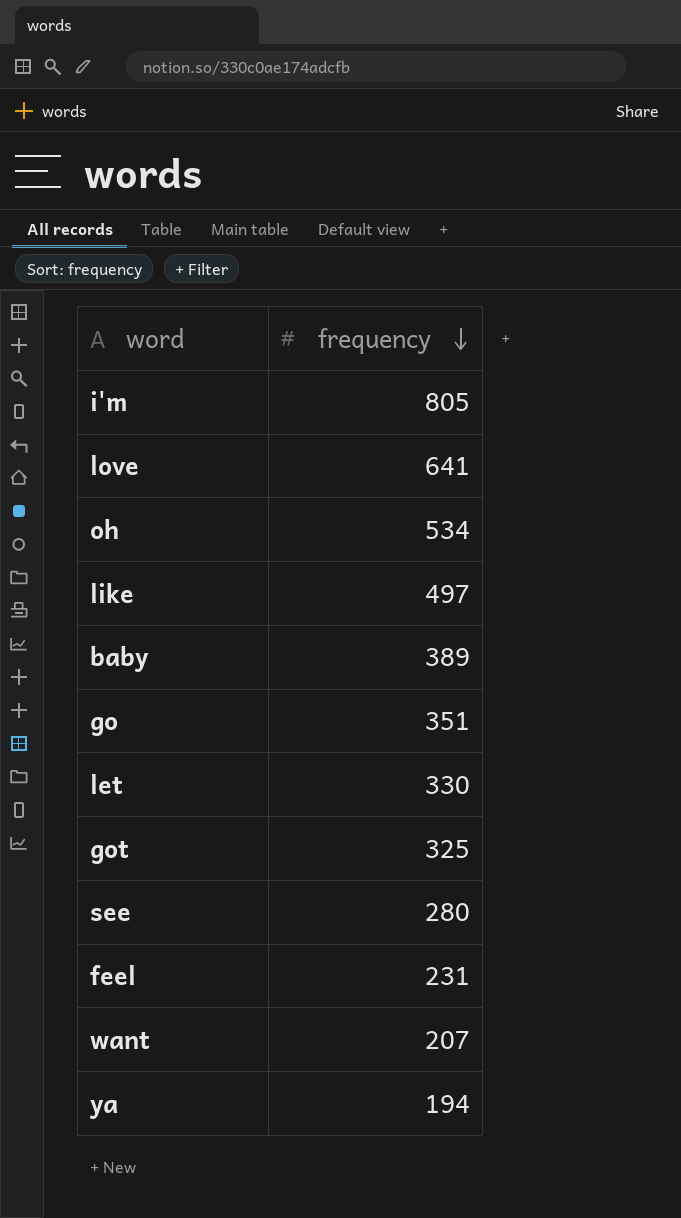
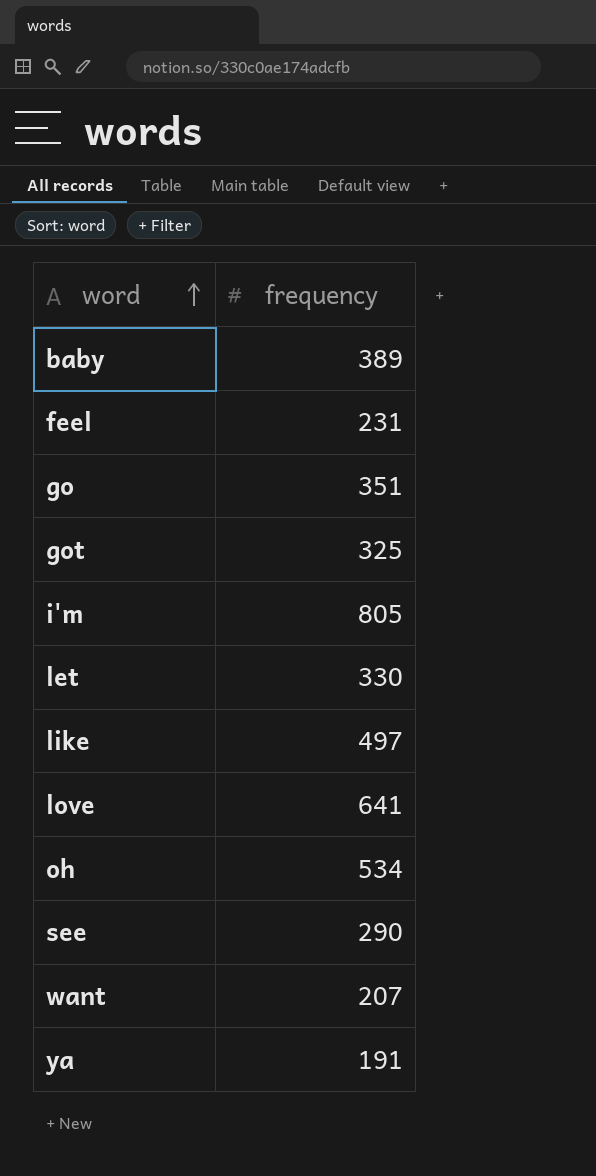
row order: frequency descending -> word ascending
see | frequency: 280 -> 290
ya | frequency: 194 -> 191

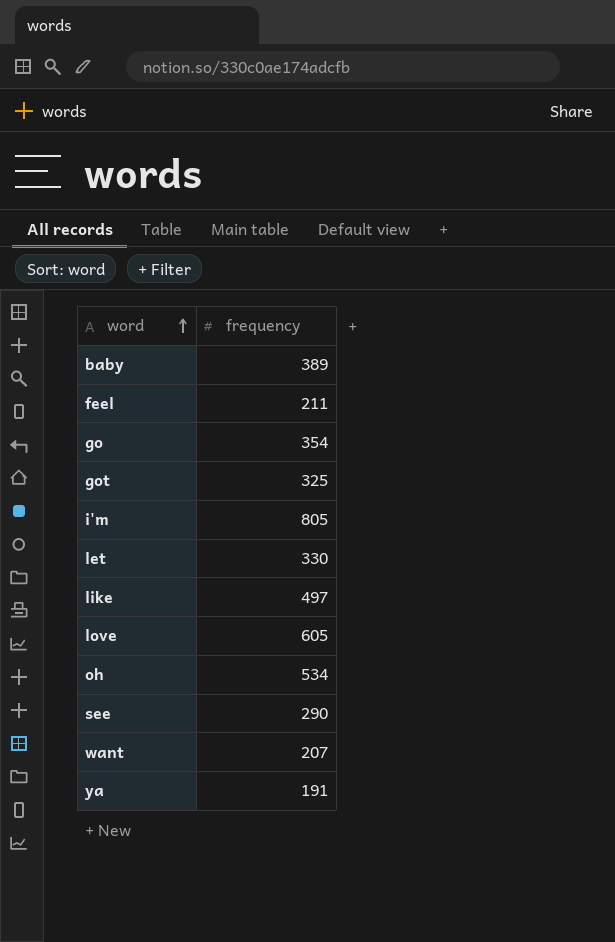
feel | frequency: 231 -> 211
go | frequency: 351 -> 354
love | frequency: 641 -> 605

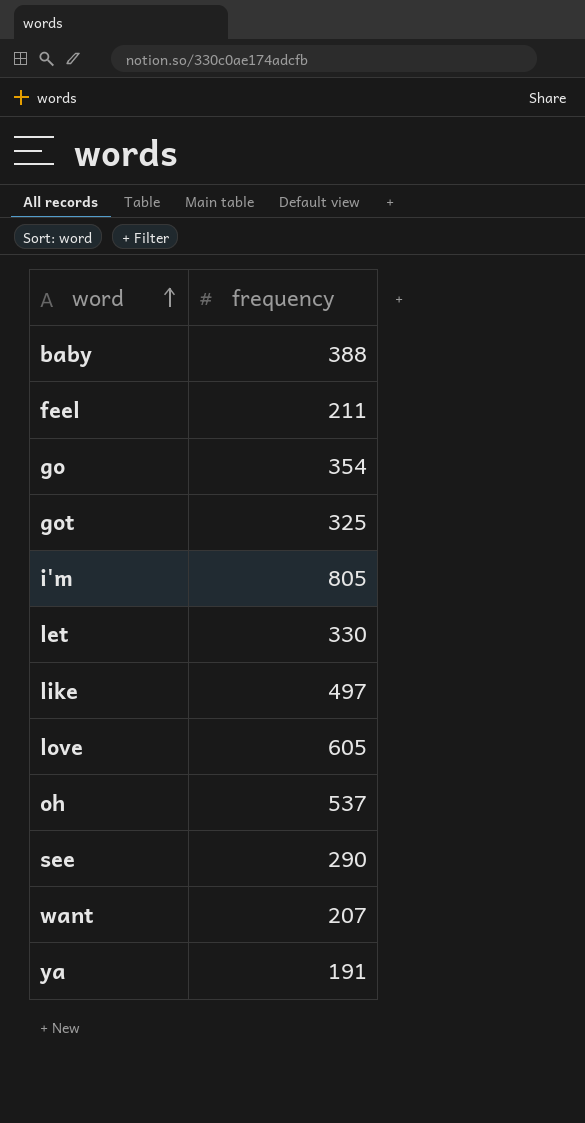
baby | frequency: 389 -> 388
oh | frequency: 534 -> 537

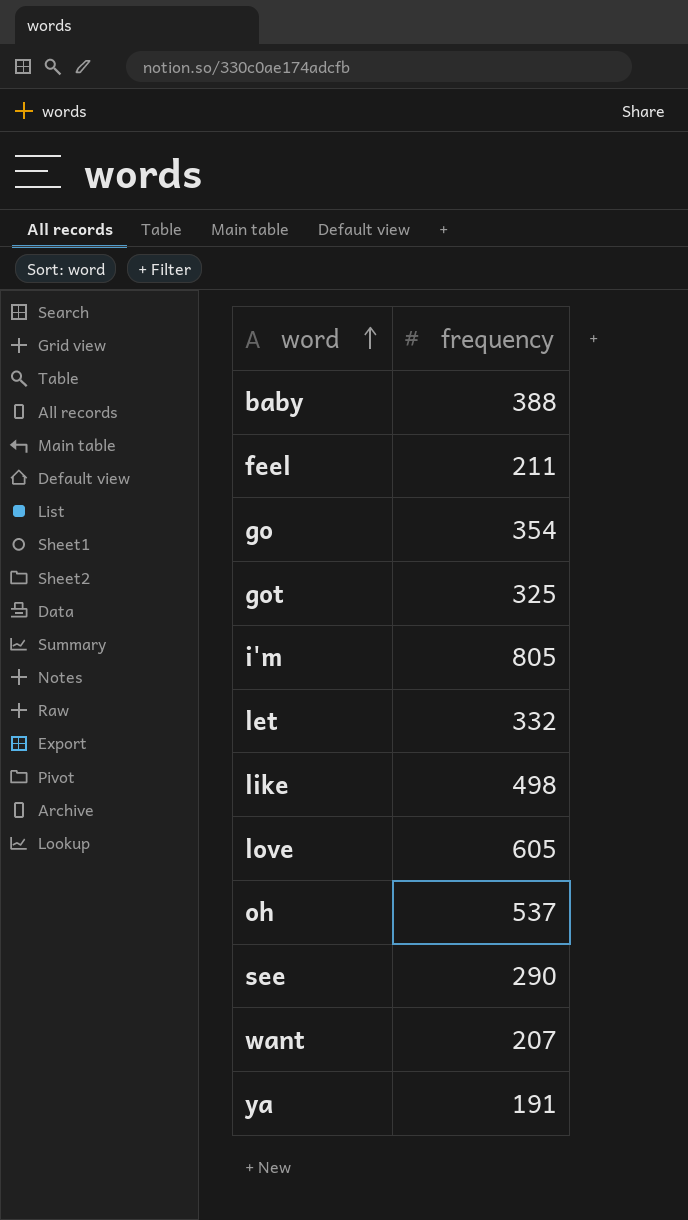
let | frequency: 330 -> 332
like | frequency: 497 -> 498

